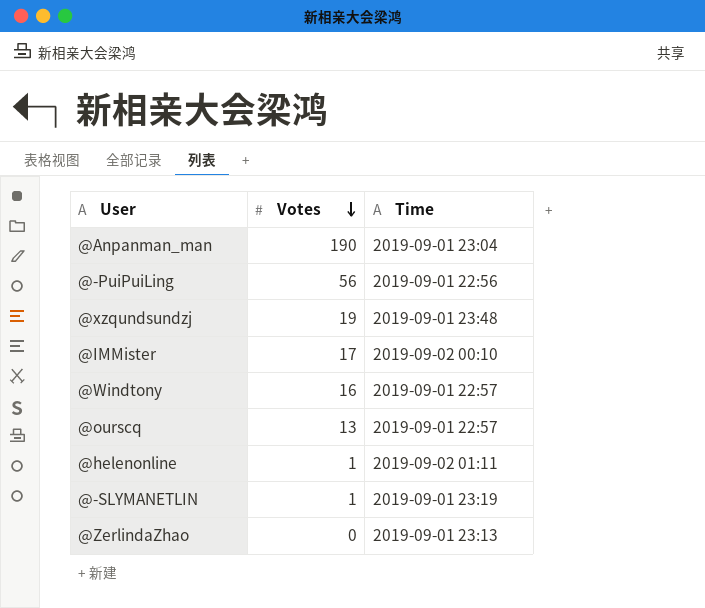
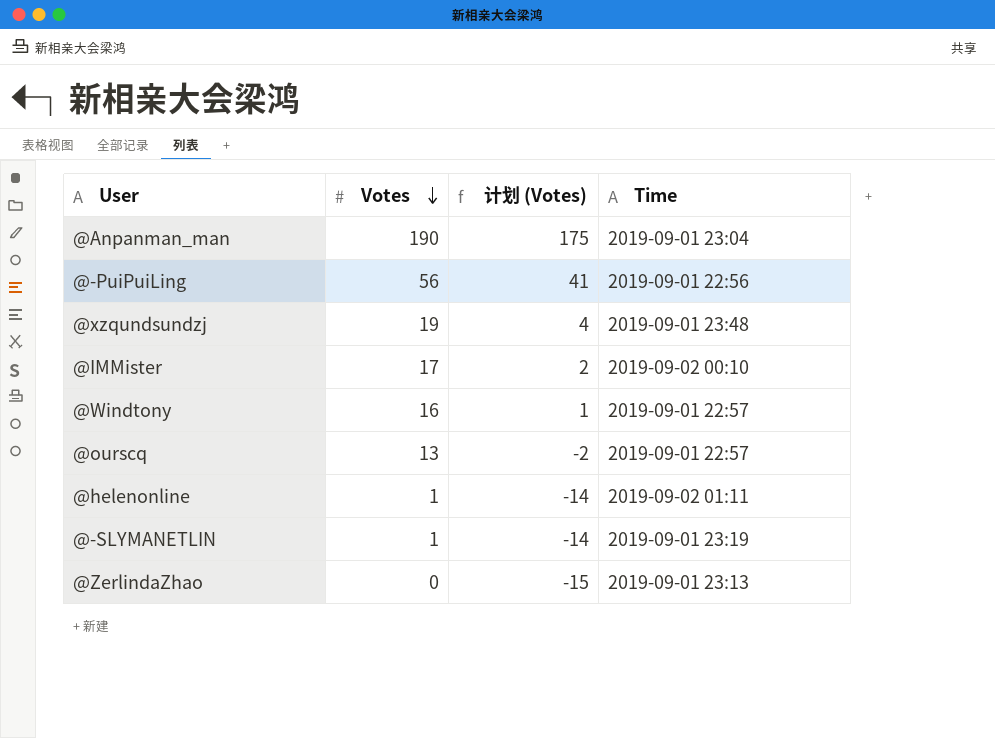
column 计划 (Votes) | formula: none -> [Votes] - 15

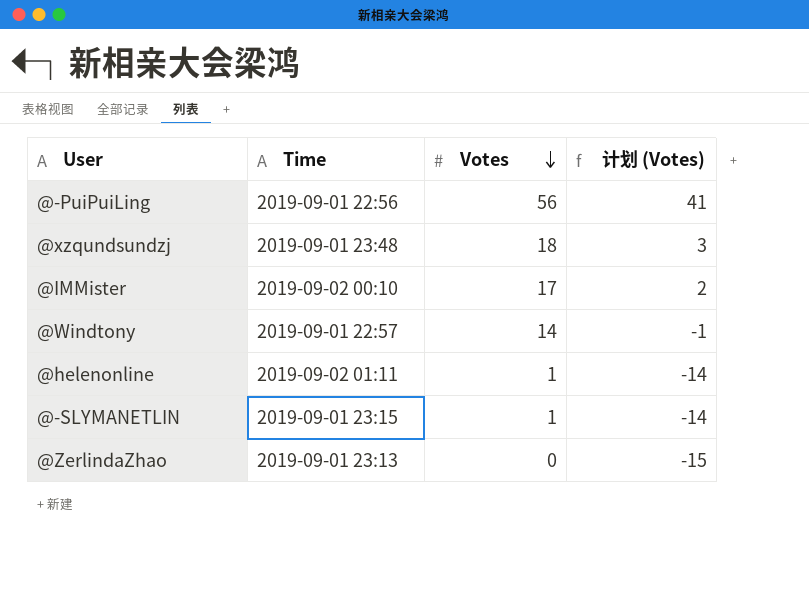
column Time | position: 4 -> 2
row @Anpanman_man: 190 | 175 | 2019-09-01 23:04 -> none
row @ourscq: 13 | -2 | 2019-09-01 22:57 -> none
@xzqundsundzj | Votes: 19 -> 18
@xzqundsundzj | 计划 (Votes): 4 -> 3
@Windtony | Votes: 16 -> 14
@Windtony | 计划 (Votes): 1 -> -1
@-SLYMANETLIN | Time: 2019-09-01 23:19 -> 2019-09-01 23:15

